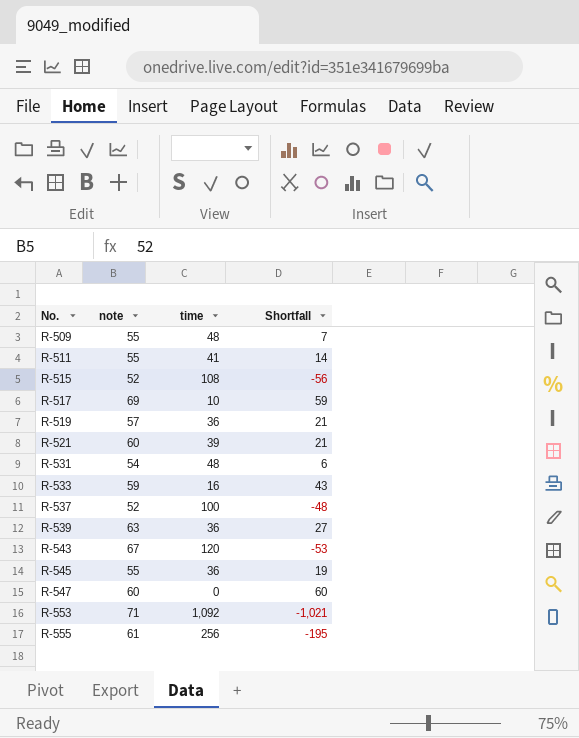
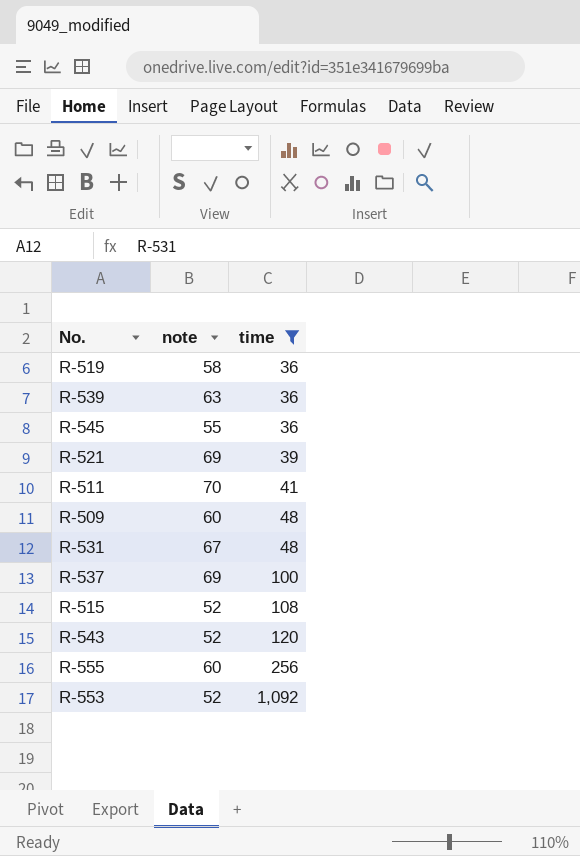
filter: none -> time >= 36
row order: No. ascending -> time ascending
column Shortfall | formula: [note] - [time] -> none
R-519 | note: 57 -> 58
R-521 | note: 60 -> 69
R-511 | note: 55 -> 70
R-509 | note: 55 -> 60
R-531 | note: 54 -> 67
R-537 | note: 52 -> 69
R-543 | note: 67 -> 52
R-555 | note: 61 -> 60
R-553 | note: 71 -> 52

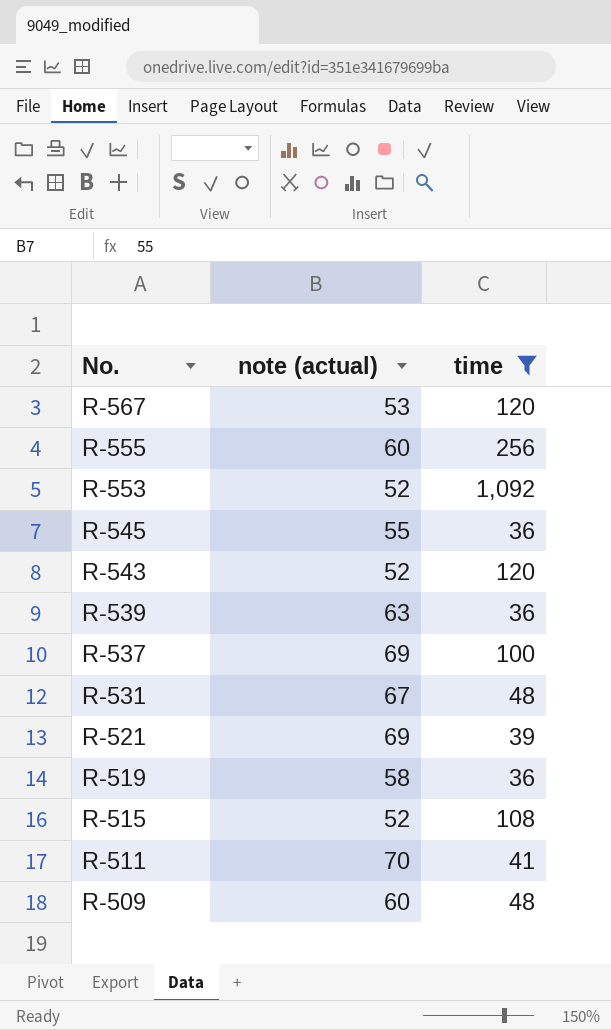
row order: time ascending -> No. descending
column name: note -> note (actual)
row R-567: none -> 53 | 120

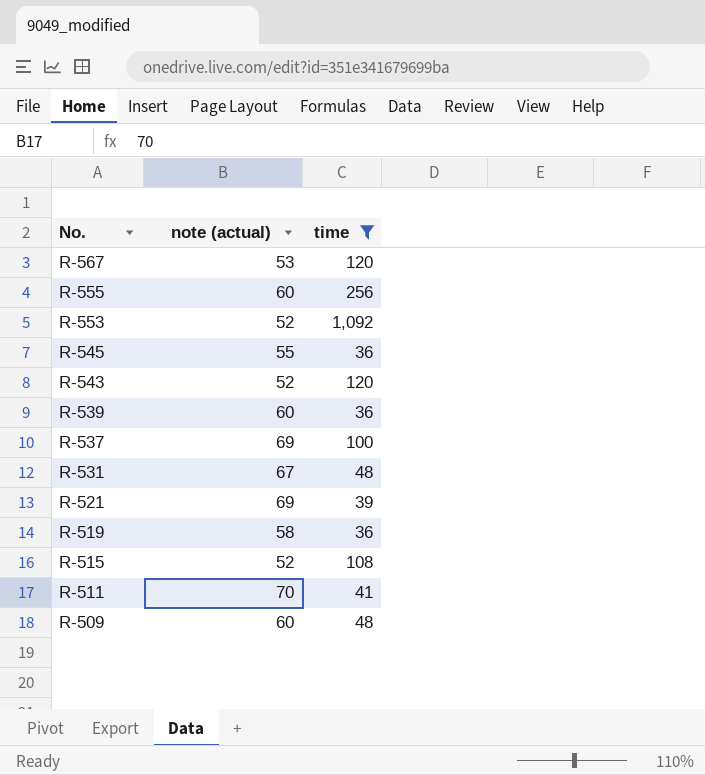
R-539 | note (actual): 63 -> 60

